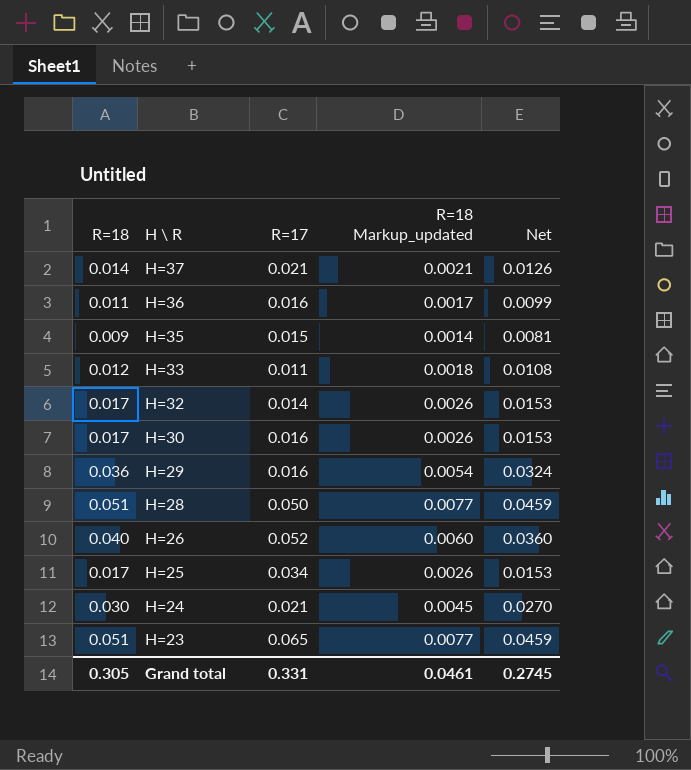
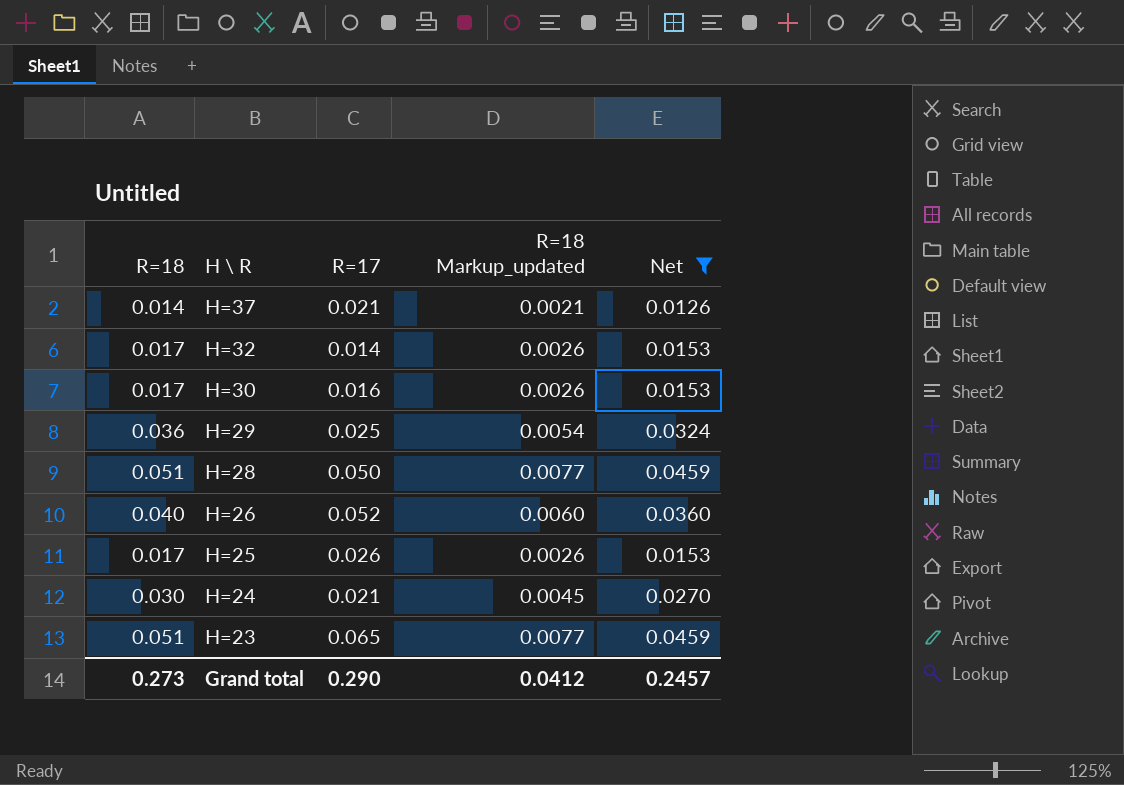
filter: none -> Net >= 0.0126
H=29 | R=17: 0.016 -> 0.025
H=25 | R=17: 0.034 -> 0.026
Grand total | R=18: 0.305 -> 0.273
Grand total | R=17: 0.331 -> 0.290
Grand total | R=18 Markup_updated: 0.0461 -> 0.0412
Grand total | Net: 0.2745 -> 0.2457

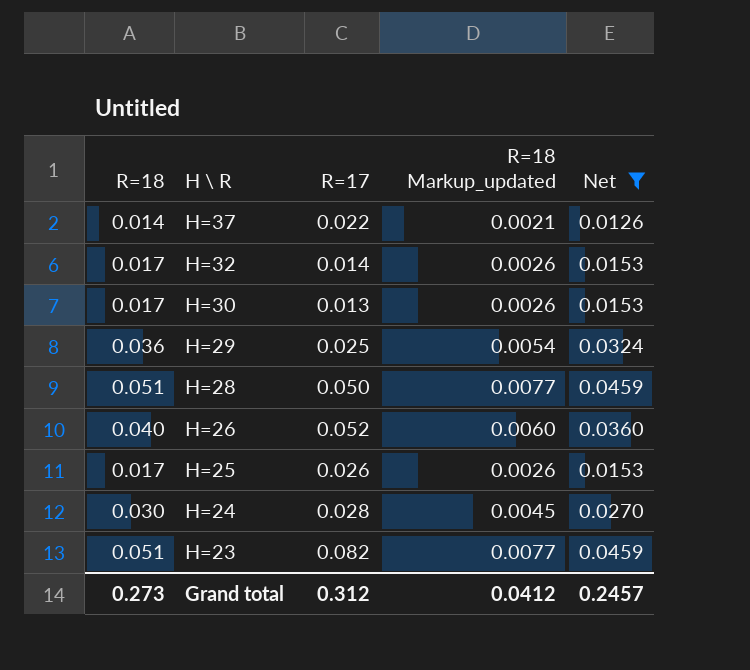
H=37 | R=17: 0.021 -> 0.022
H=30 | R=17: 0.016 -> 0.013
H=24 | R=17: 0.021 -> 0.028
H=23 | R=17: 0.065 -> 0.082
Grand total | R=17: 0.290 -> 0.312

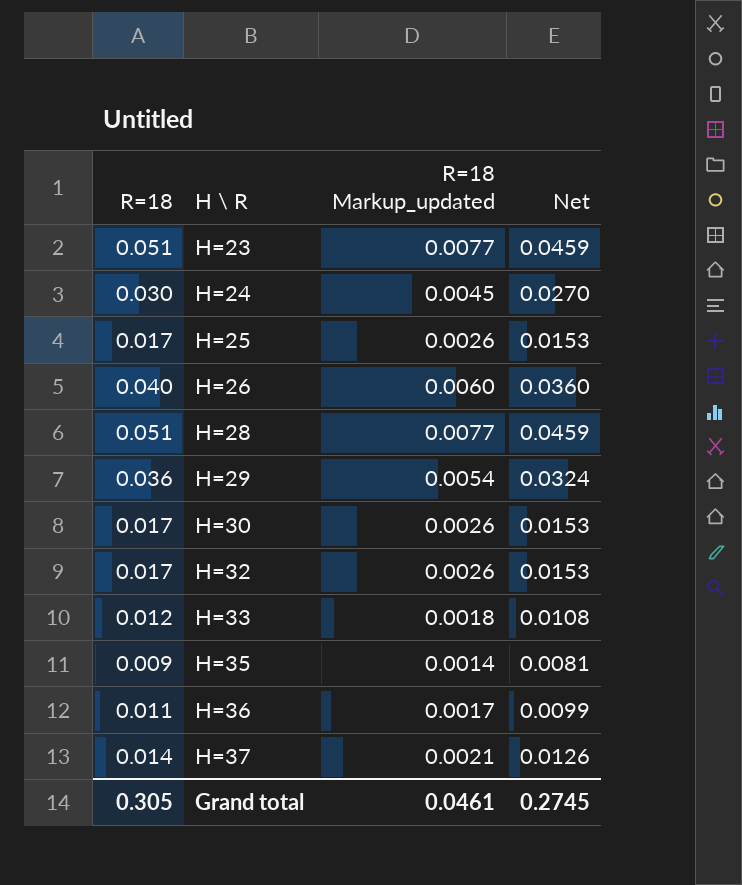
filter: Net >= 0.0126 -> none
row order: H \ R descending -> H \ R ascending
column R=17 | position: 3 -> none
Grand total | R=18: 0.273 -> 0.305
Grand total | R=18 Markup_updated: 0.0412 -> 0.0461
Grand total | Net: 0.2457 -> 0.2745

